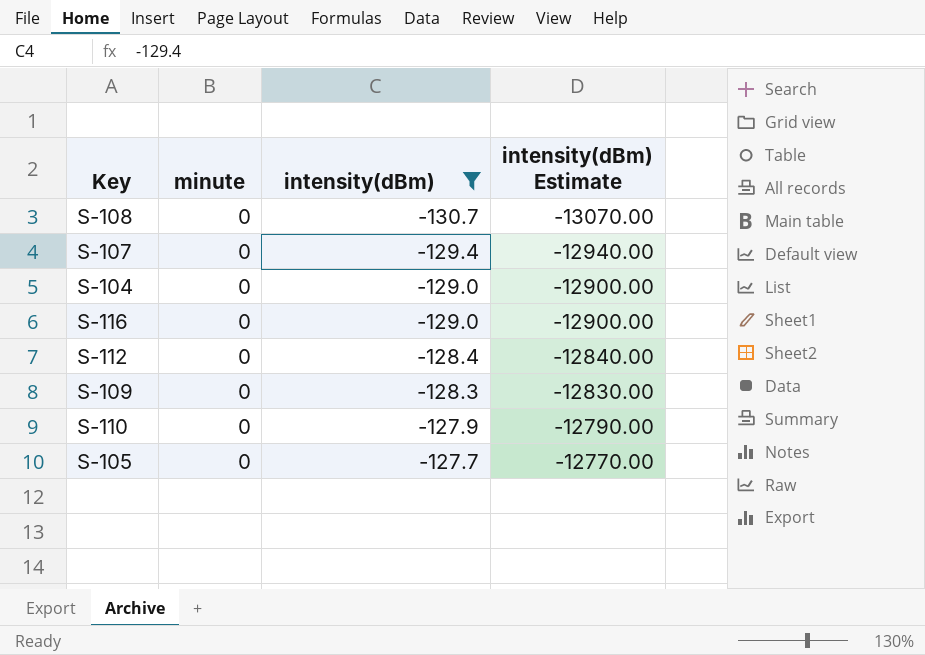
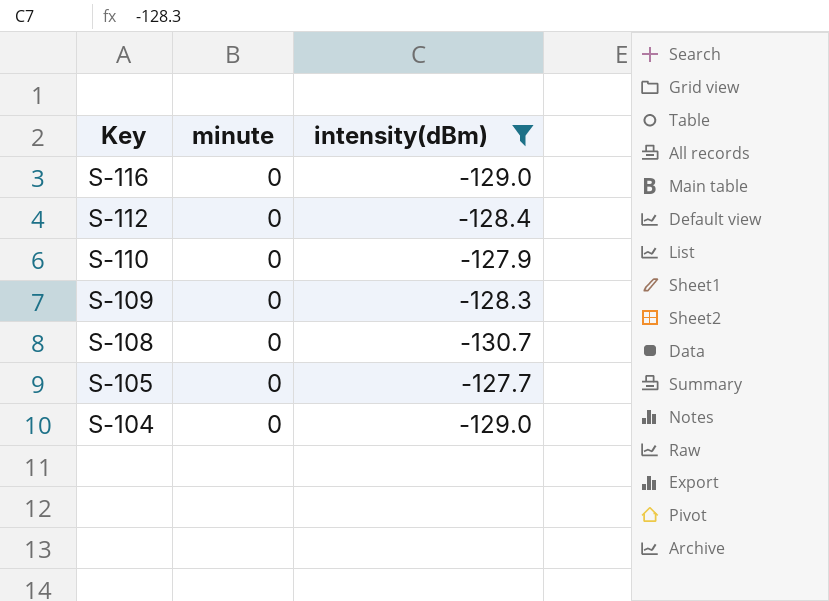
row order: intensity(dBm) ascending -> Key descending
column intensity(dBm) Estimate | formula: [intensity(dBm)] * 100 -> none
row S-107: 0 | -129.4 | -12940.00 -> none

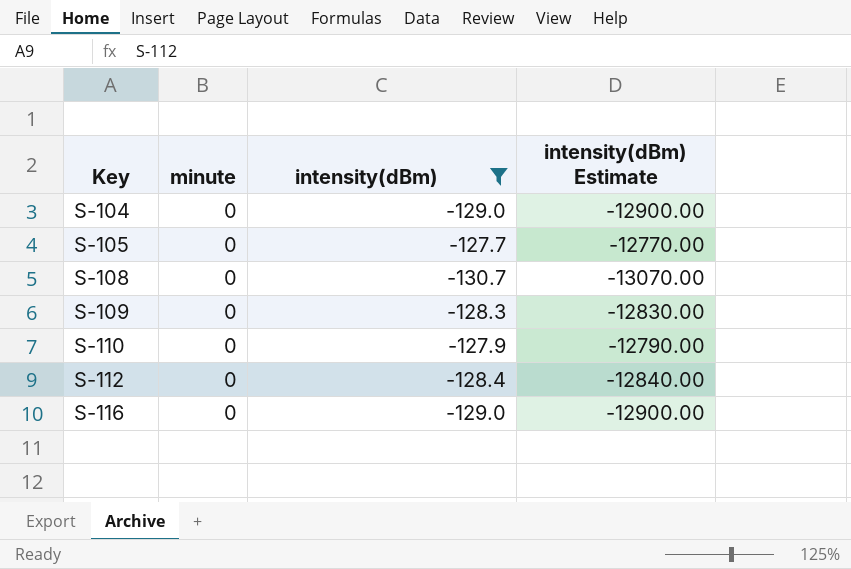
row order: Key descending -> Key ascending
column intensity(dBm) Estimate | formula: none -> [intensity(dBm)] * 100

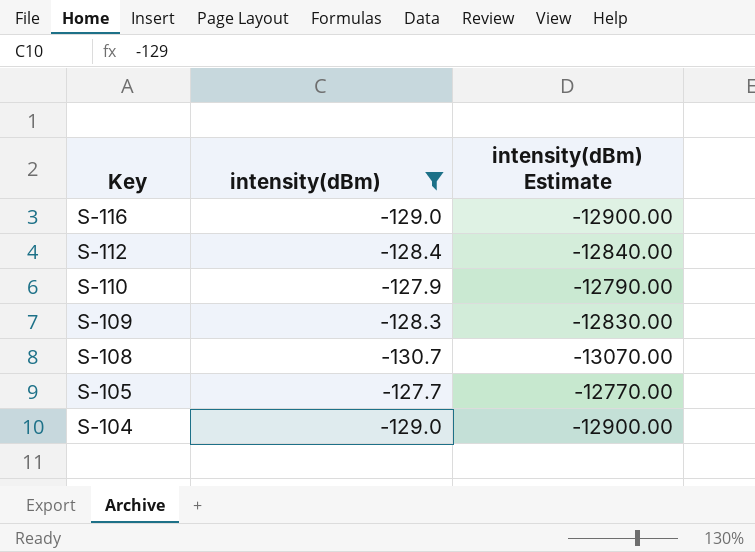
row order: Key ascending -> Key descending
column minute | position: 2 -> none

